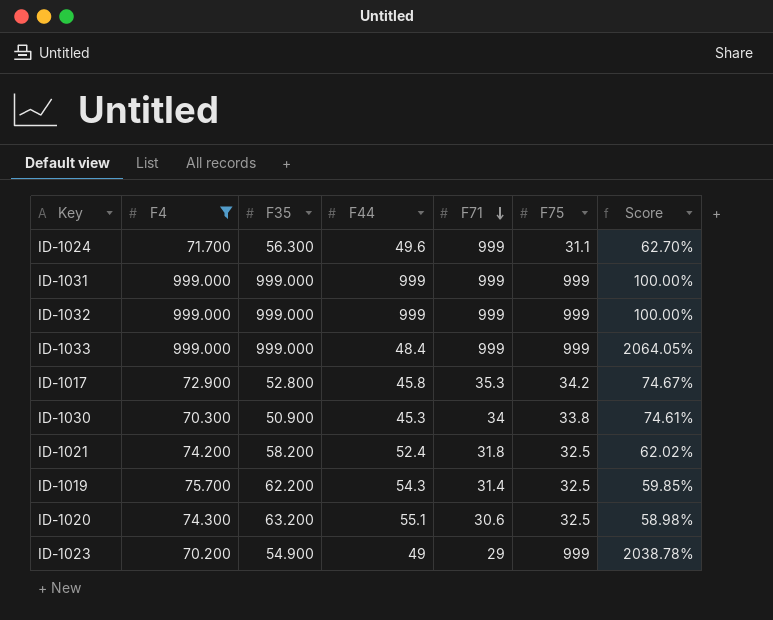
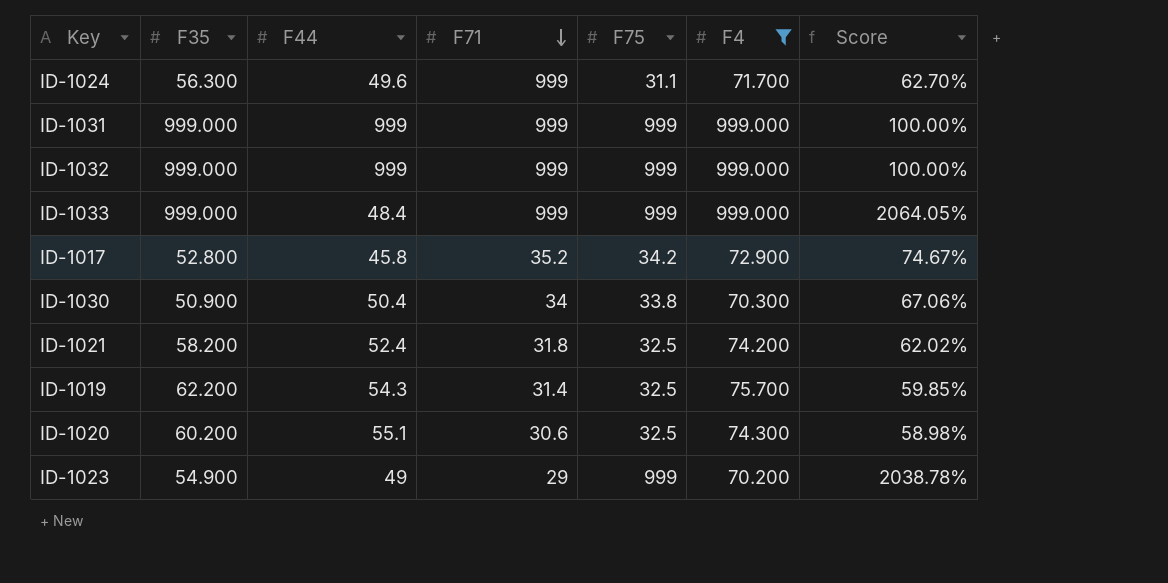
column F4 | position: 2 -> 6
ID-1017 | F71: 35.3 -> 35.2
ID-1030 | F44: 45.3 -> 50.4
ID-1030 | Score: 74.61% -> 67.06%
ID-1020 | F35: 63.200 -> 60.200

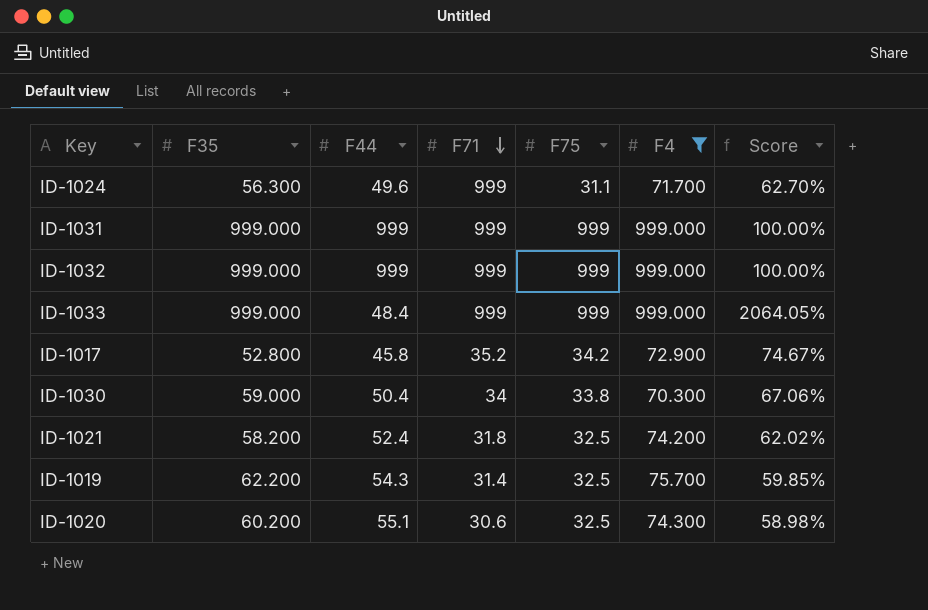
row ID-1023: 54.900 | 49 | 29 | 999 | 70.200 | 2038.78% -> none
ID-1030 | F35: 50.900 -> 59.000

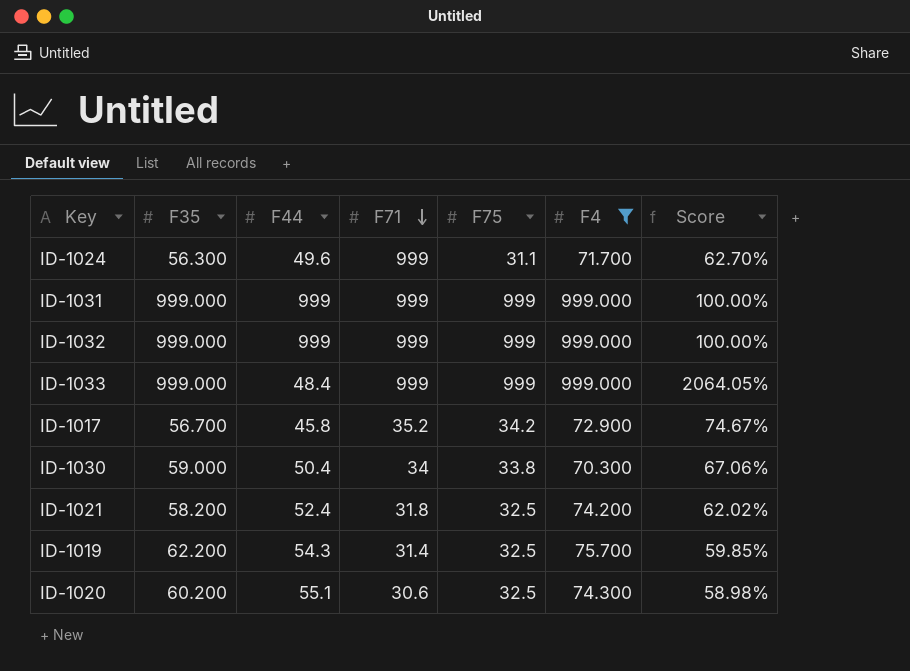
ID-1017 | F35: 52.800 -> 56.700

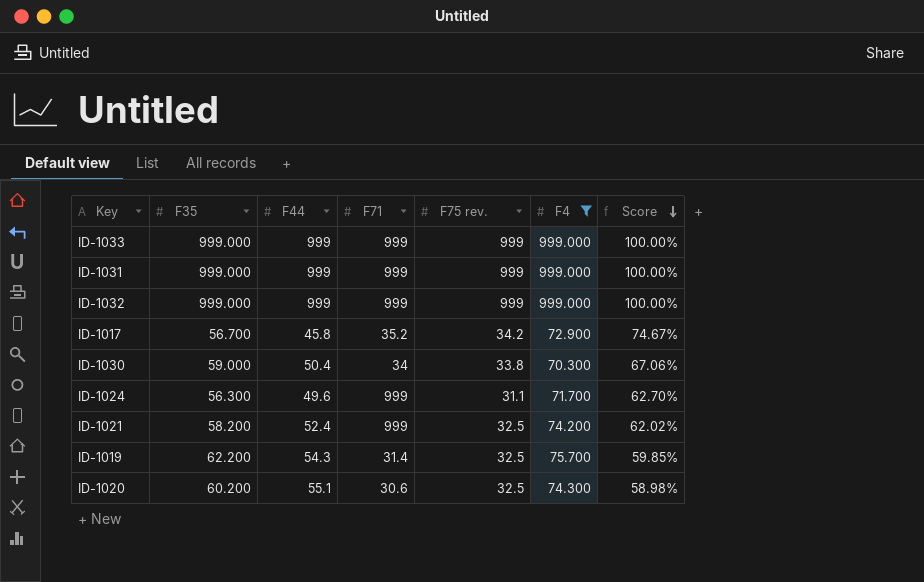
row order: F71 descending -> Score descending
column name: F75 -> F75 rev.
ID-1033 | F44: 48.4 -> 999
ID-1033 | Score: 2064.05% -> 100.00%
ID-1021 | F71: 31.8 -> 999

